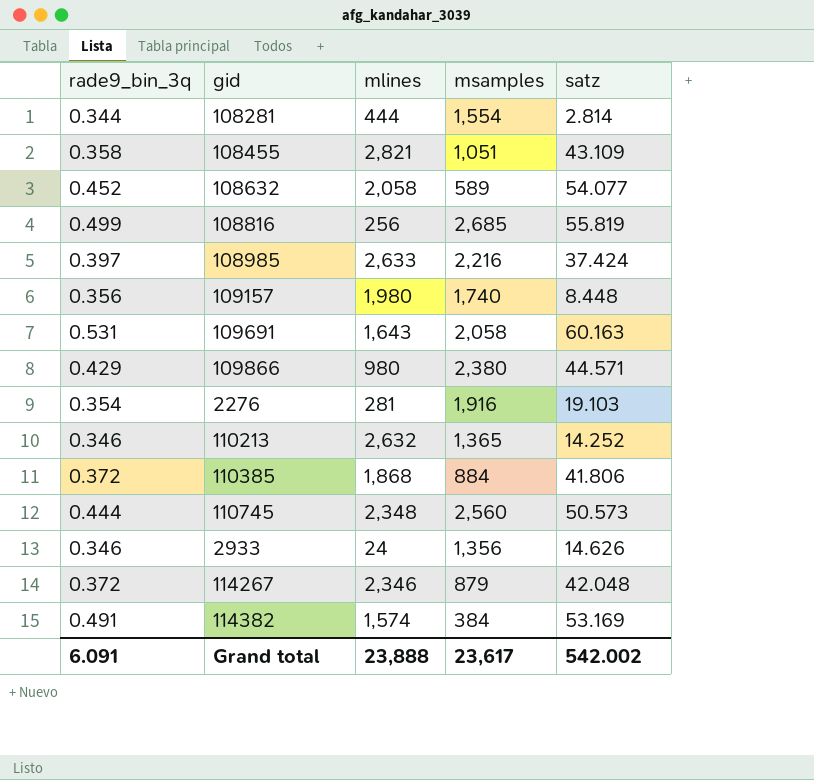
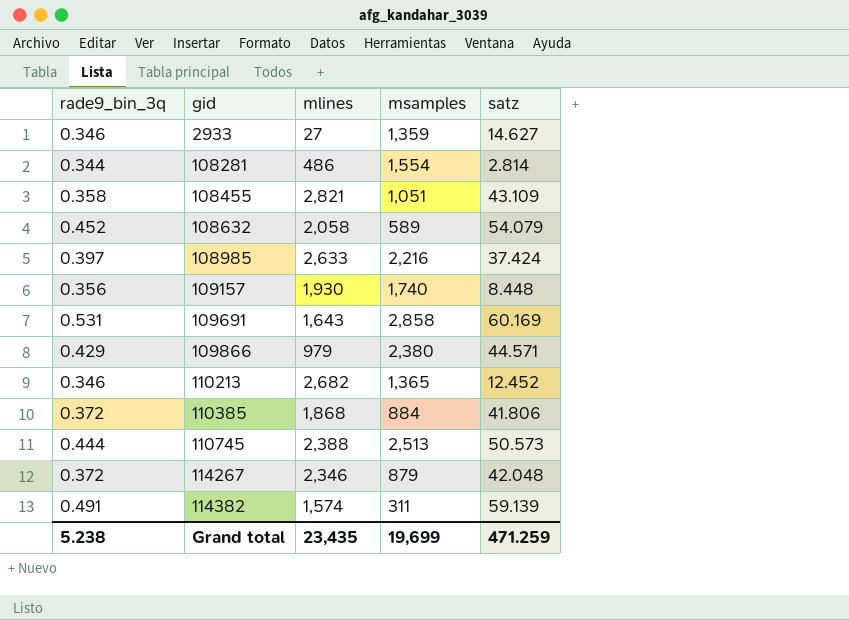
row order: none -> gid ascending
row 108816: 0.499 | 256 | 2,685 | 55.819 -> none
row 2276: 0.354 | 281 | 1,916 | 19.103 -> none
2933 | mlines: 24 -> 27
2933 | msamples: 1,356 -> 1,359
2933 | satz: 14.626 -> 14.627
108281 | mlines: 444 -> 486
108632 | satz: 54.077 -> 54.079
109157 | mlines: 1,980 -> 1,930
109691 | msamples: 2,058 -> 2,858
109691 | satz: 60.163 -> 60.169
109866 | mlines: 980 -> 979
110213 | mlines: 2,632 -> 2,682
110213 | satz: 14.252 -> 12.452
110745 | mlines: 2,348 -> 2,388
110745 | msamples: 2,560 -> 2,513
114382 | msamples: 384 -> 311
114382 | satz: 53.169 -> 59.139
Grand total | rade9_bin_3q: 6.091 -> 5.238
Grand total | mlines: 23,888 -> 23,435
Grand total | msamples: 23,617 -> 19,699
Grand total | satz: 542.002 -> 471.259

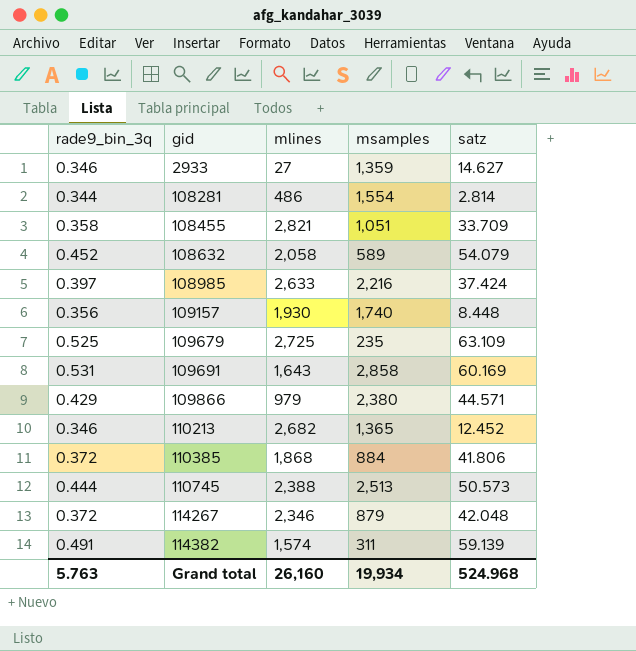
108455 | satz: 43.109 -> 33.709
row 109679: none -> 0.525 | 2,725 | 235 | 63.109
Grand total | rade9_bin_3q: 5.238 -> 5.763
Grand total | mlines: 23,435 -> 26,160
Grand total | msamples: 19,699 -> 19,934
Grand total | satz: 471.259 -> 524.968

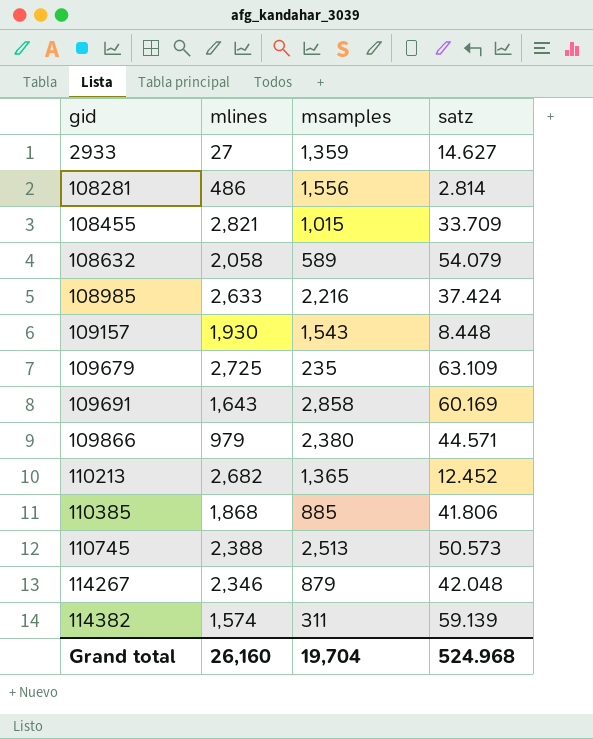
column rade9_bin_3q | position: 1 -> none
108281 | msamples: 1,554 -> 1,556
108455 | msamples: 1,051 -> 1,015
109157 | msamples: 1,740 -> 1,543
110385 | msamples: 884 -> 885
Grand total | msamples: 19,934 -> 19,704

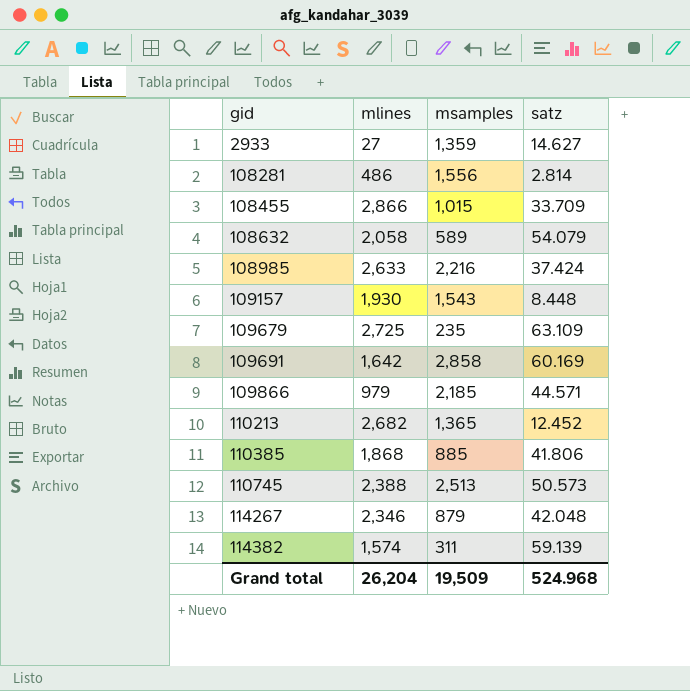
108455 | mlines: 2,821 -> 2,866
109691 | mlines: 1,643 -> 1,642
109866 | msamples: 2,380 -> 2,185
Grand total | mlines: 26,160 -> 26,204
Grand total | msamples: 19,704 -> 19,509

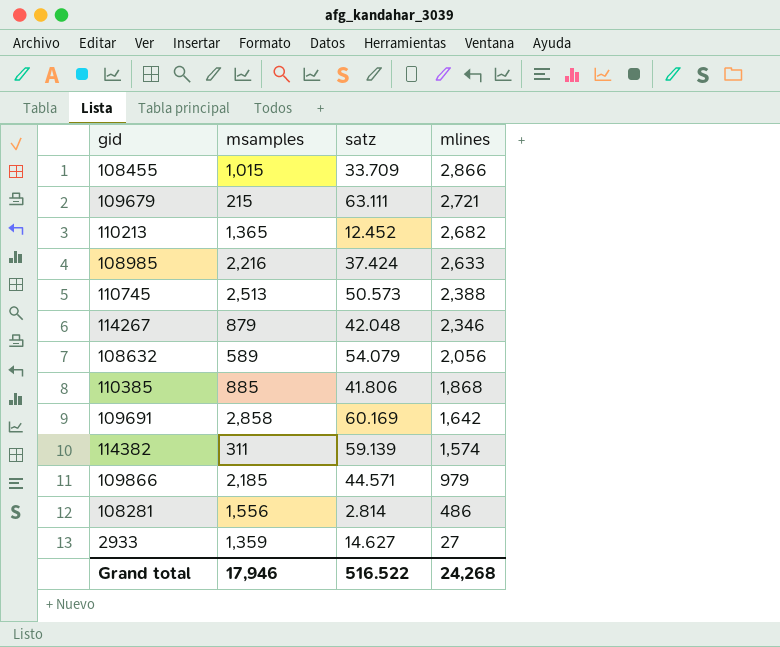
row order: gid ascending -> mlines descending
column mlines | position: 2 -> 4
row 109157: 1,930 | 1,543 | 8.448 -> none
109679 | msamples: 235 -> 215
109679 | satz: 63.109 -> 63.111
109679 | mlines: 2,725 -> 2,721
108632 | mlines: 2,058 -> 2,056
Grand total | msamples: 19,509 -> 17,946
Grand total | satz: 524.968 -> 516.522
Grand total | mlines: 26,204 -> 24,268

